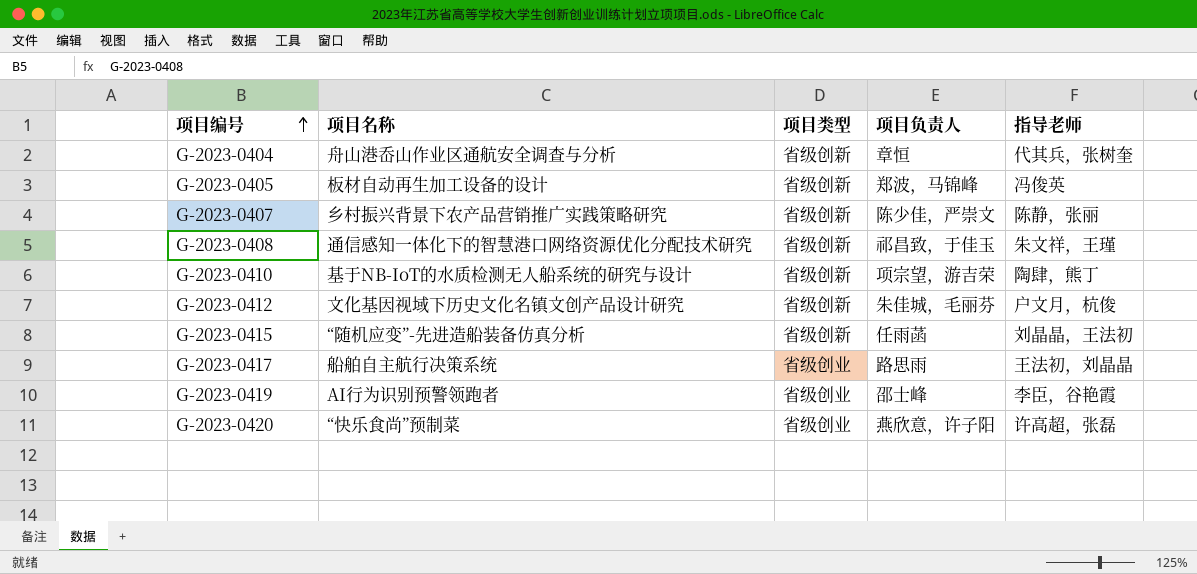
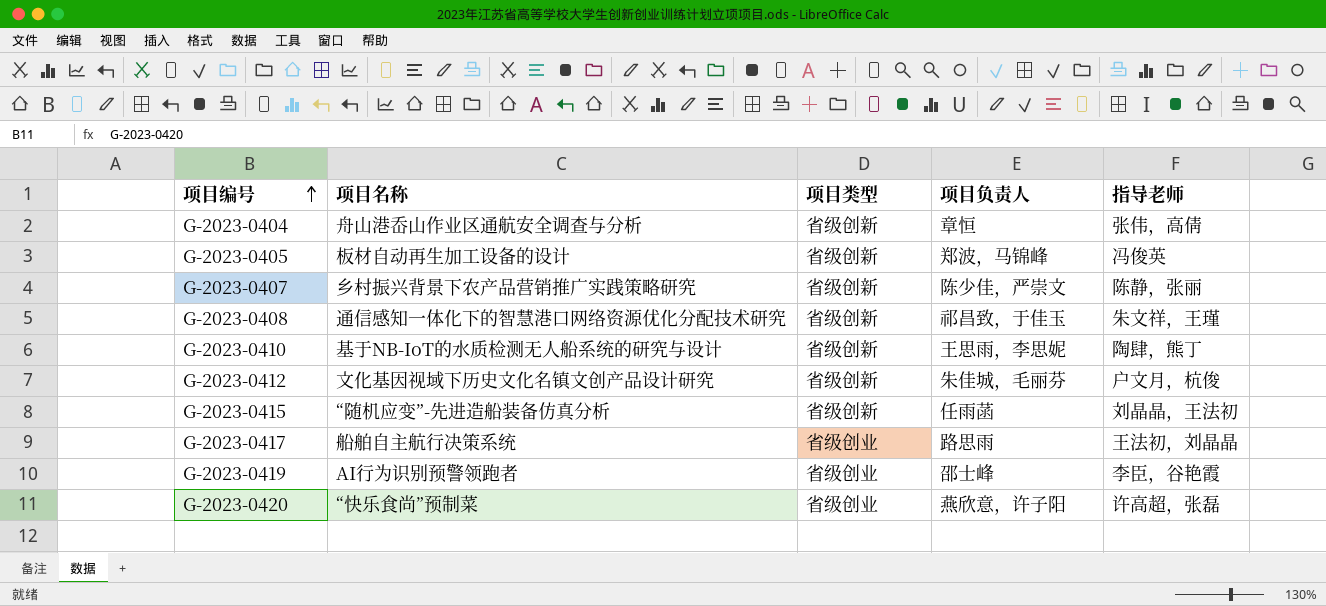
G-2023-0404 | 指导老师: 代其兵，张树奎 -> 张伟，高倩
G-2023-0410 | 项目负责人: 项宗望，游吉荣 -> 王思雨，李思妮

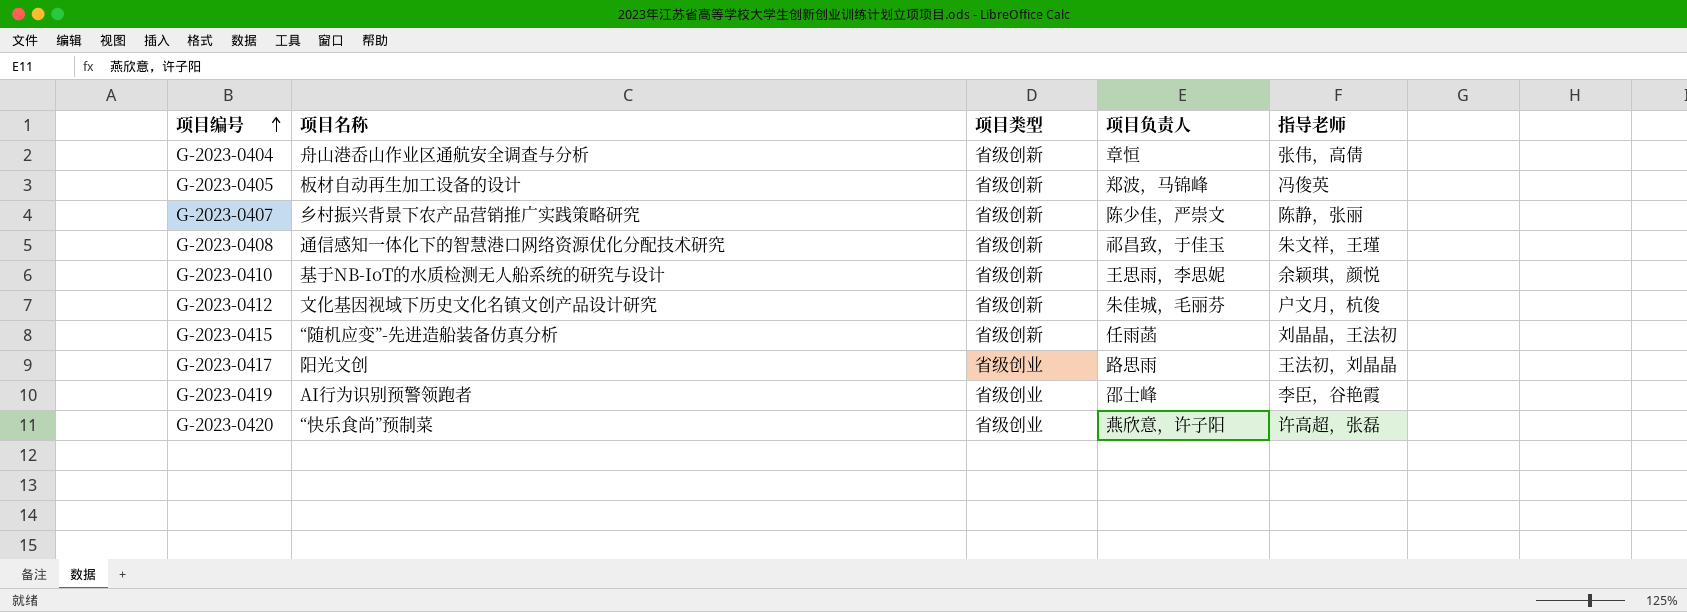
G-2023-0410 | 指导老师: 陶肆，熊丁 -> 余颖琪，颜悦
G-2023-0417 | 项目名称: 船舶自主航行决策系统 -> 阳光文创

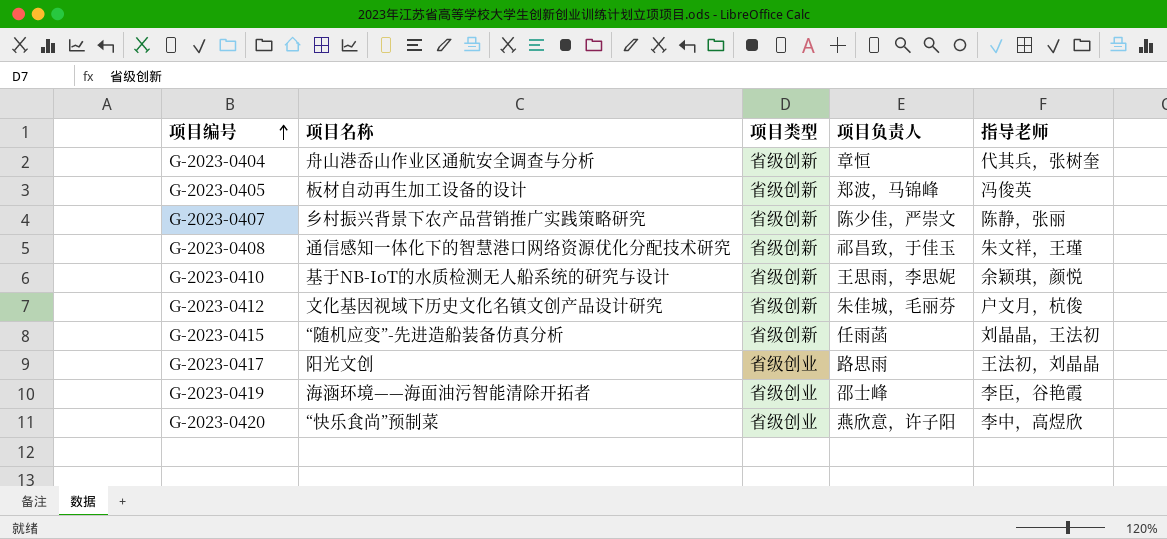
G-2023-0404 | 指导老师: 张伟，高倩 -> 代其兵，张树奎
G-2023-0419 | 项目名称: AI行为识别预警领跑者 -> 海涵环境——海面油污智能清除开拓者
G-2023-0420 | 指导老师: 许高超，张磊 -> 李中，高煜欣

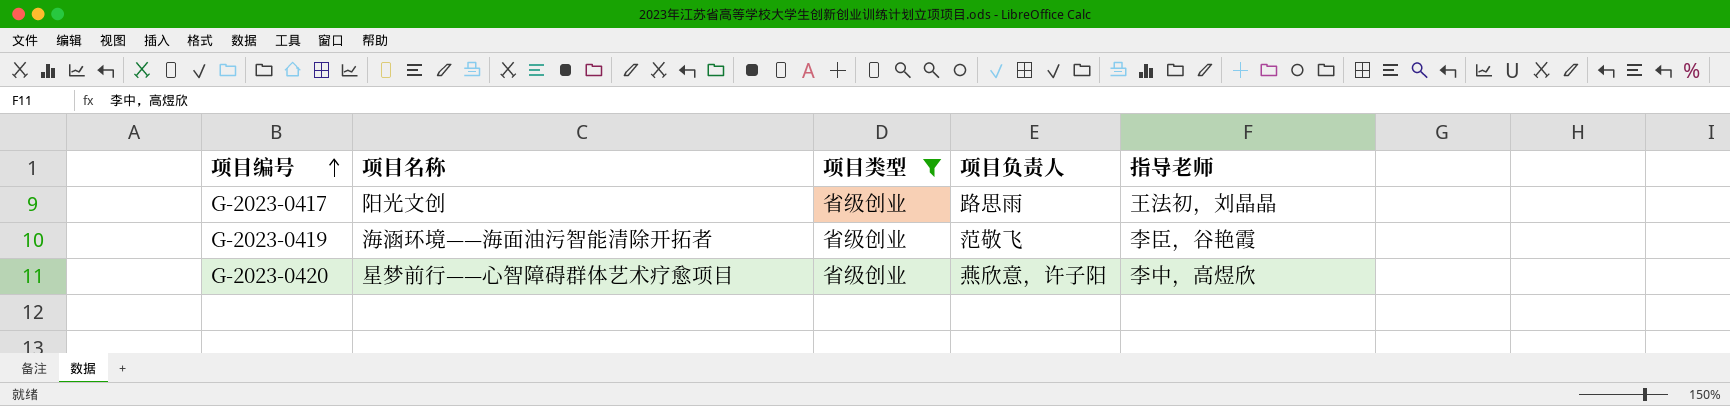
filter: none -> 项目类型 = 省级创业
G-2023-0419 | 项目负责人: 邵士峰 -> 范敬飞
G-2023-0420 | 项目名称: “快乐食尚”预制菜 -> 星梦前行——心智障碍群体艺术疗愈项目

